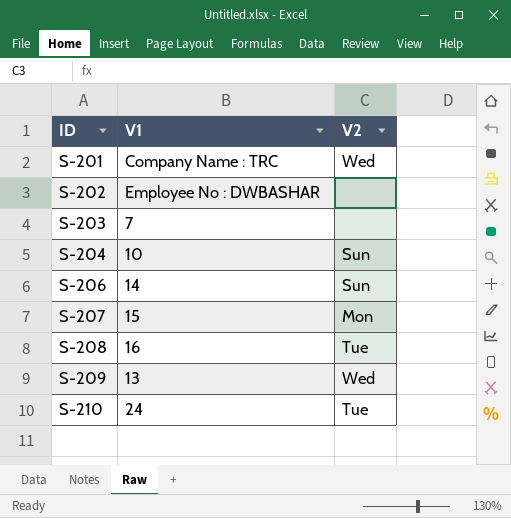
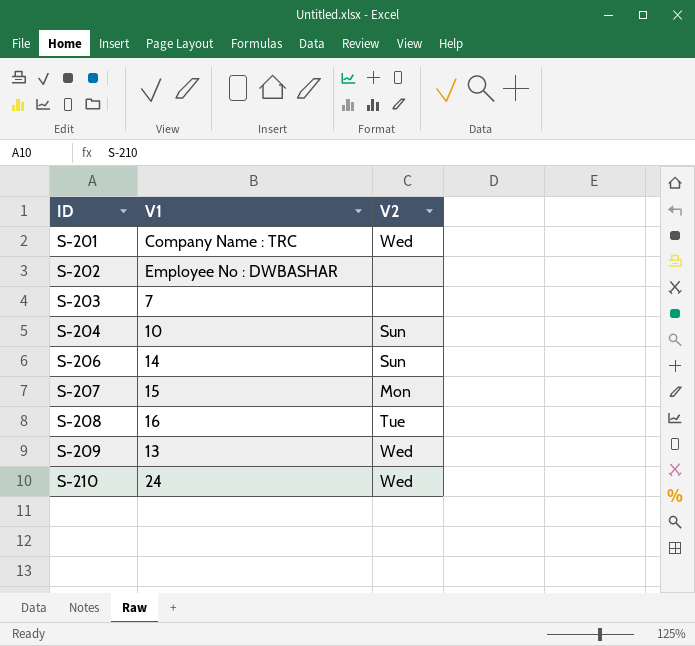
S-210 | V2: Tue -> Wed

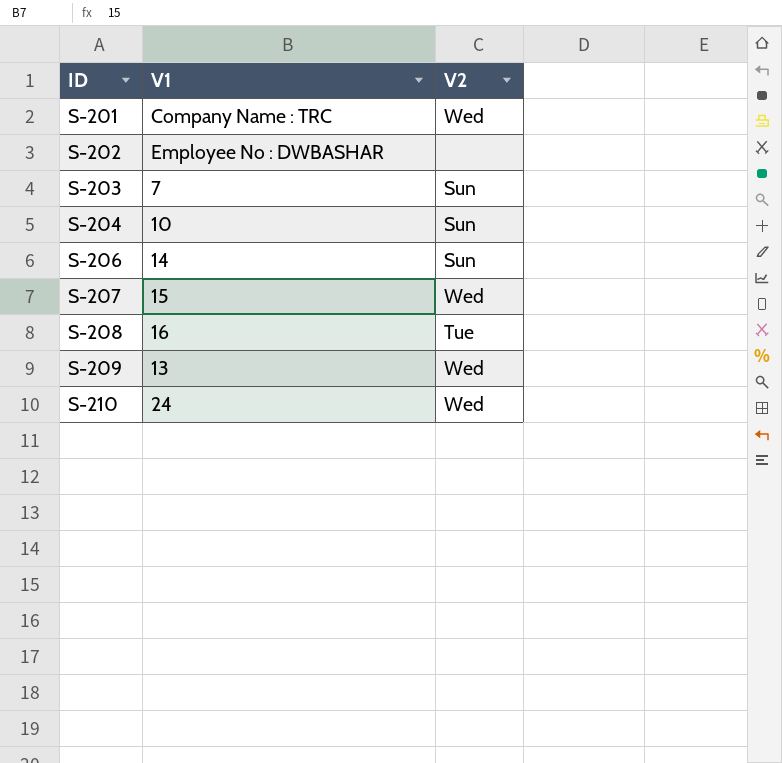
S-203 | V2: none -> Sun
S-207 | V2: Mon -> Wed

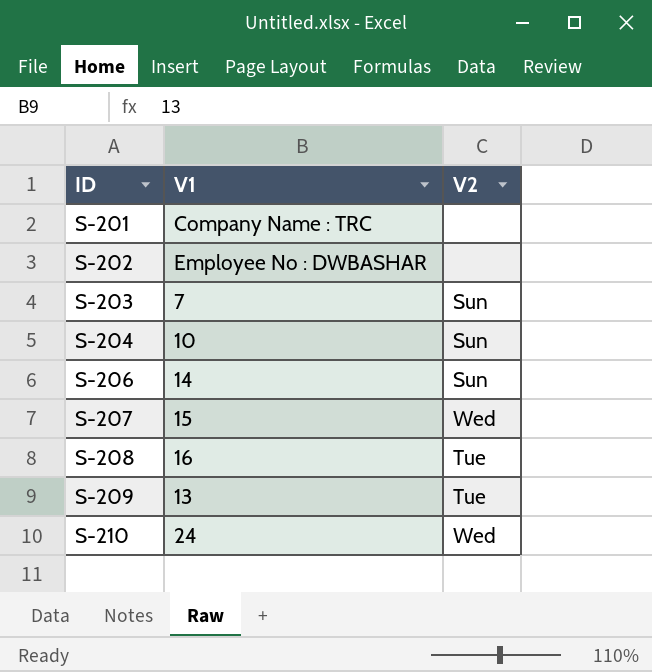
S-201 | V2: Wed -> none
S-209 | V2: Wed -> Tue

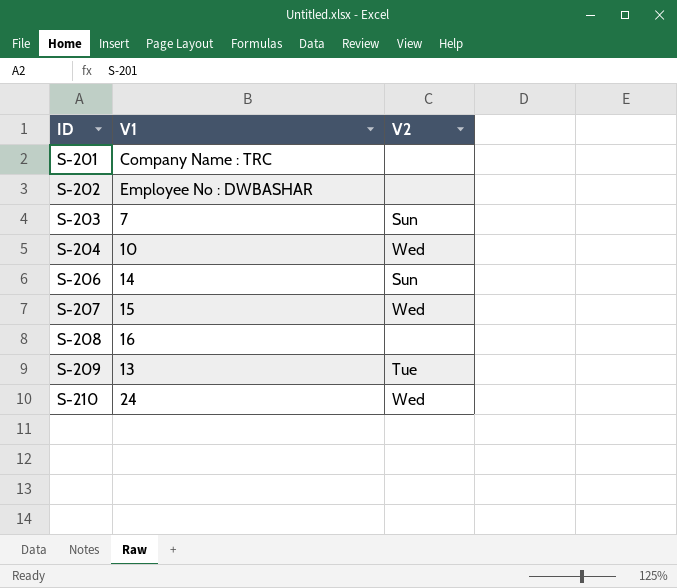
S-204 | V2: Sun -> Wed
S-208 | V2: Tue -> none

